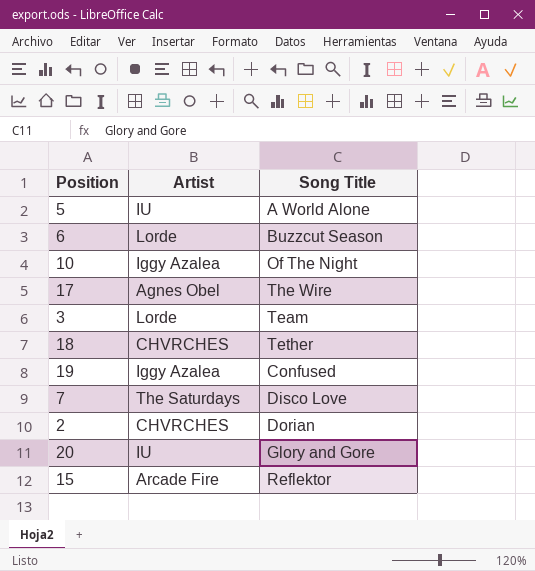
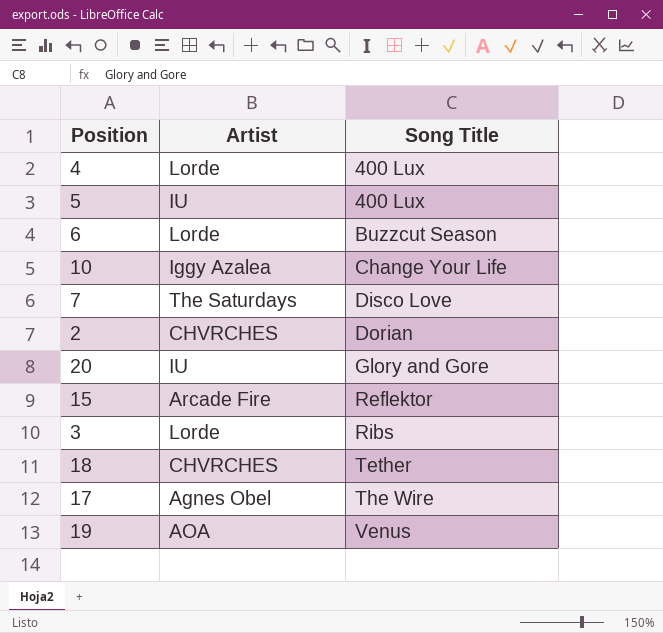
row order: none -> Song Title ascending
row 4: none -> Lorde | 400 Lux
5 | Song Title: A World Alone -> 400 Lux
10 | Song Title: Of The Night -> Change Your Life
3 | Song Title: Team -> Ribs
19 | Artist: Iggy Azalea -> AOA
19 | Song Title: Confused -> Venus

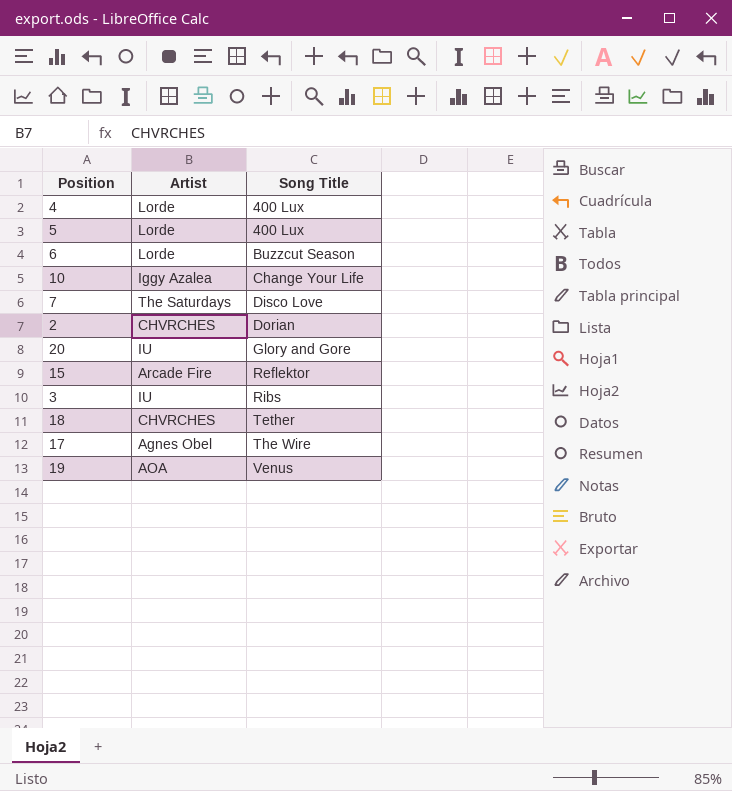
5 | Artist: IU -> Lorde
3 | Artist: Lorde -> IU

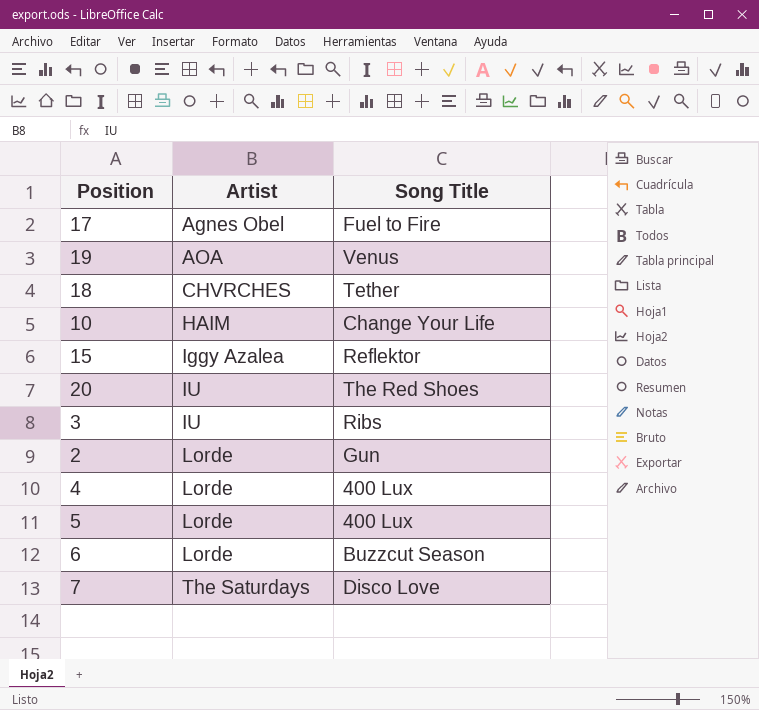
row order: Song Title ascending -> Artist ascending
17 | Song Title: The Wire -> Fuel to Fire
10 | Artist: Iggy Azalea -> HAIM
15 | Artist: Arcade Fire -> Iggy Azalea
20 | Song Title: Glory and Gore -> The Red Shoes
2 | Artist: CHVRCHES -> Lorde
2 | Song Title: Dorian -> Gun

